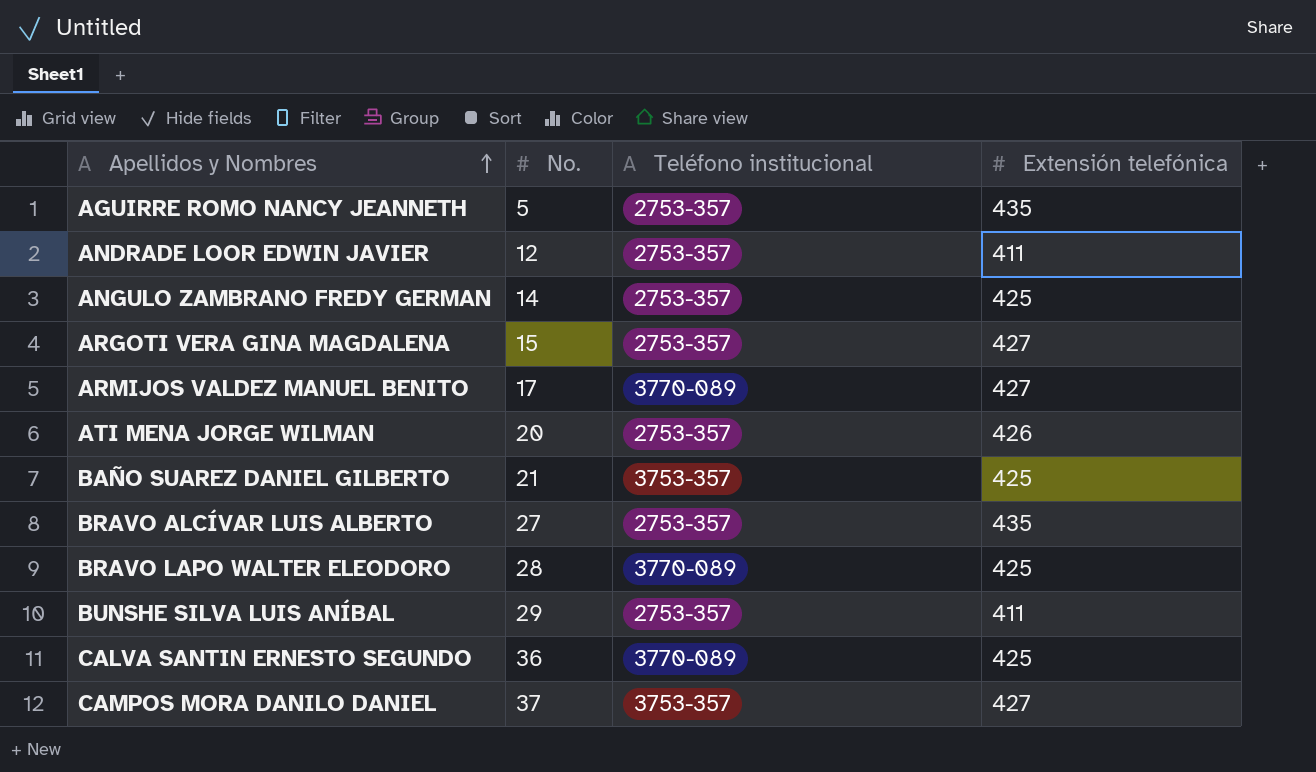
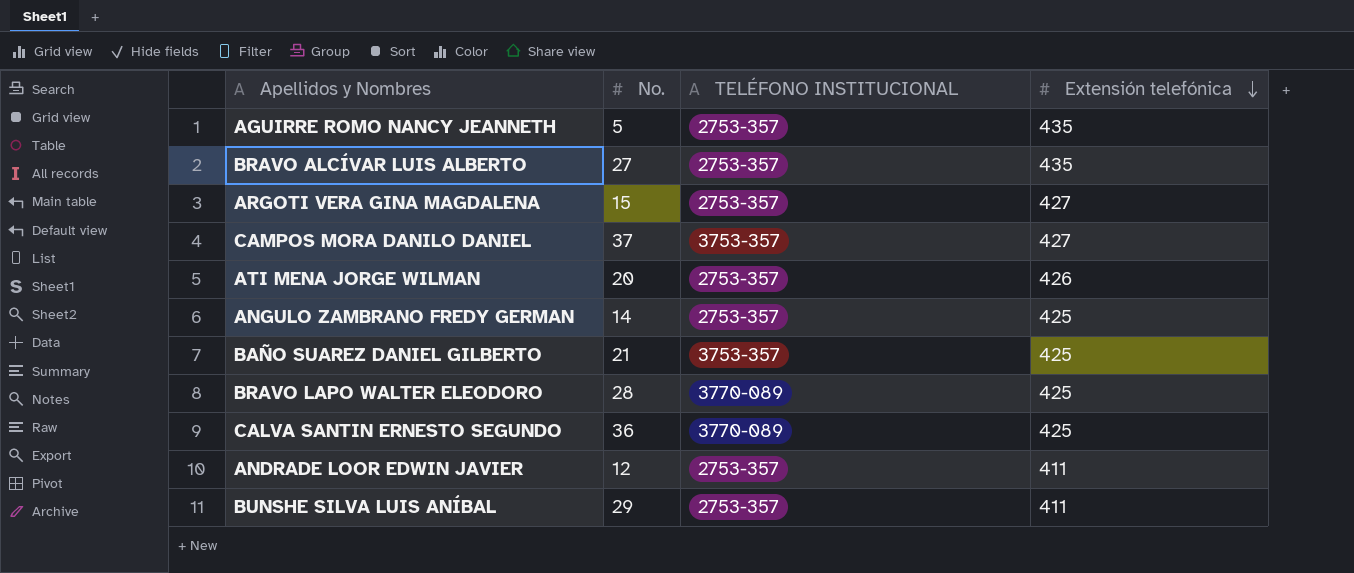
row order: Apellidos y Nombres ascending -> Extensión telefónica descending
column name: Teléfono institucional -> TELÉFONO INSTITUCIONAL
row ARMIJOS VALDEZ MANUEL BENITO: 17 | 3770-089 | 427 -> none

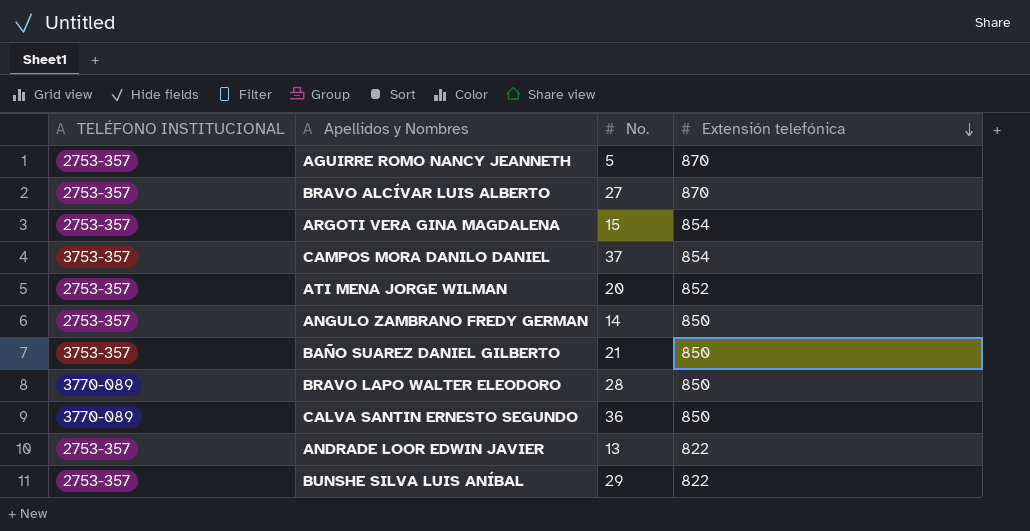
column TELÉFONO INSTITUCIONAL | position: 3 -> 1
AGUIRRE ROMO NANCY JEANNETH | Extensión telefónica: 435 -> 870
BRAVO ALCÍVAR LUIS ALBERTO | Extensión telefónica: 435 -> 870
ARGOTI VERA GINA MAGDALENA | Extensión telefónica: 427 -> 854
CAMPOS MORA DANILO DANIEL | Extensión telefónica: 427 -> 854
ATI MENA JORGE WILMAN | Extensión telefónica: 426 -> 852
ANGULO ZAMBRANO FREDY GERMAN | Extensión telefónica: 425 -> 850
BAÑO SUAREZ DANIEL GILBERTO | Extensión telefónica: 425 -> 850
BRAVO LAPO WALTER ELEODORO | Extensión telefónica: 425 -> 850
CALVA SANTIN ERNESTO SEGUNDO | Extensión telefónica: 425 -> 850
ANDRADE LOOR EDWIN JAVIER | No.: 12 -> 13
ANDRADE LOOR EDWIN JAVIER | Extensión telefónica: 411 -> 822
BUNSHE SILVA LUIS ANÍBAL | Extensión telefónica: 411 -> 822

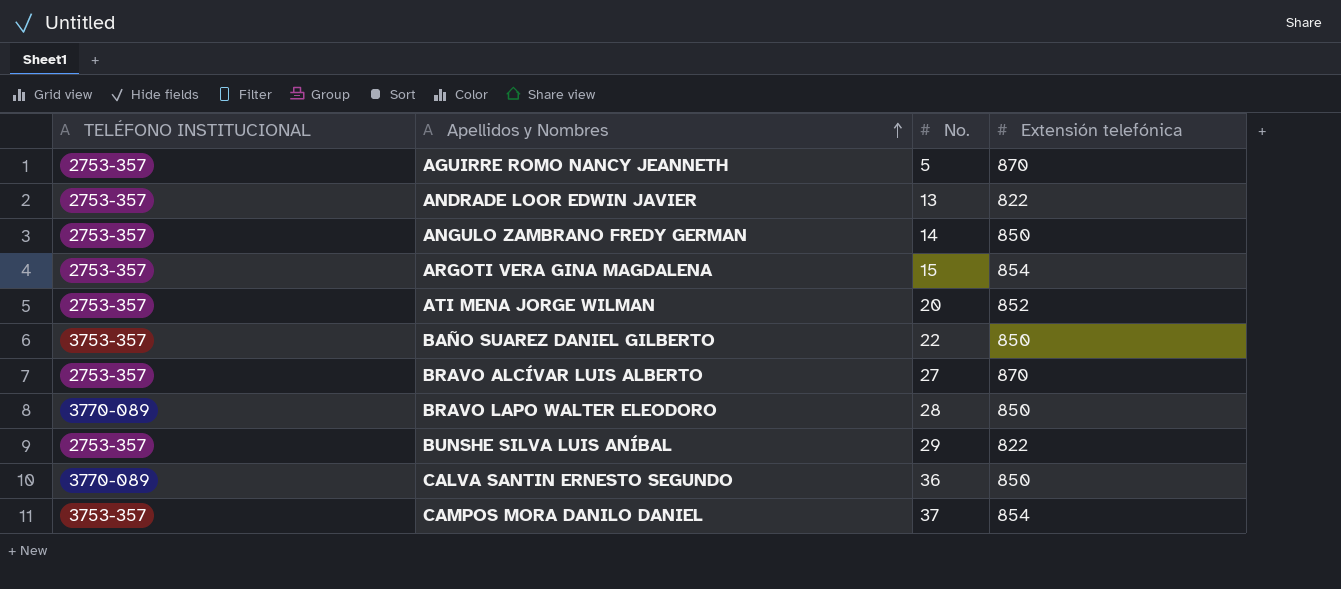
row order: Extensión telefónica descending -> Apellidos y Nombres ascending
BAÑO SUAREZ DANIEL GILBERTO | No.: 21 -> 22

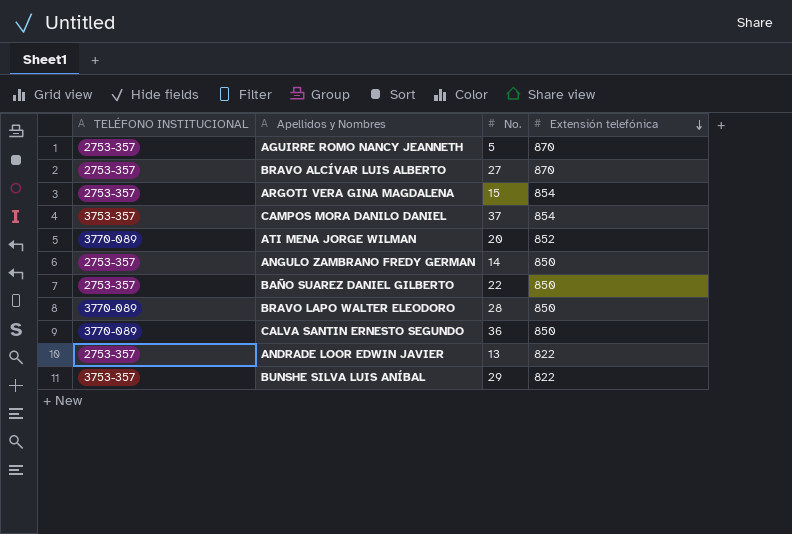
row order: Apellidos y Nombres ascending -> Extensión telefónica descending
ATI MENA JORGE WILMAN | TELÉFONO INSTITUCIONAL: 2753-357 -> 3770-089
BAÑO SUAREZ DANIEL GILBERTO | TELÉFONO INSTITUCIONAL: 3753-357 -> 2753-357
BUNSHE SILVA LUIS ANÍBAL | TELÉFONO INSTITUCIONAL: 2753-357 -> 3753-357

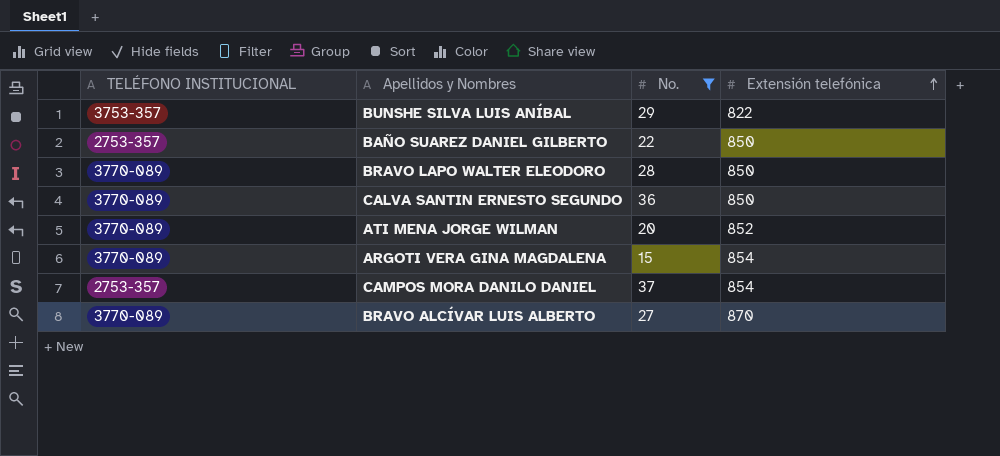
filter: none -> No. >= 15
row order: Extensión telefónica descending -> Extensión telefónica ascending
ARGOTI VERA GINA MAGDALENA | TELÉFONO INSTITUCIONAL: 2753-357 -> 3770-089
CAMPOS MORA DANILO DANIEL | TELÉFONO INSTITUCIONAL: 3753-357 -> 2753-357
BRAVO ALCÍVAR LUIS ALBERTO | TELÉFONO INSTITUCIONAL: 2753-357 -> 3770-089

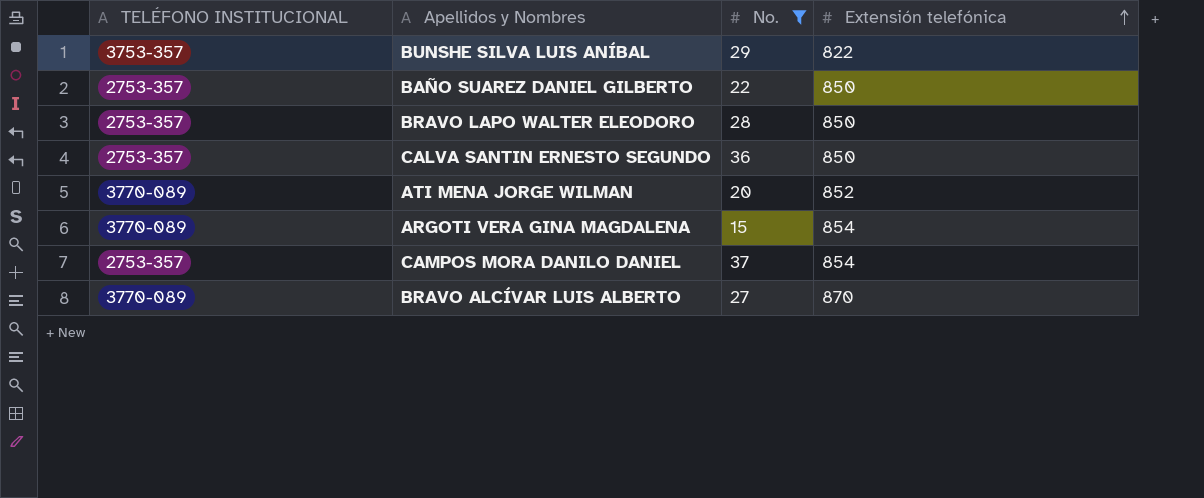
BRAVO LAPO WALTER ELEODORO | TELÉFONO INSTITUCIONAL: 3770-089 -> 2753-357
CALVA SANTIN ERNESTO SEGUNDO | TELÉFONO INSTITUCIONAL: 3770-089 -> 2753-357

